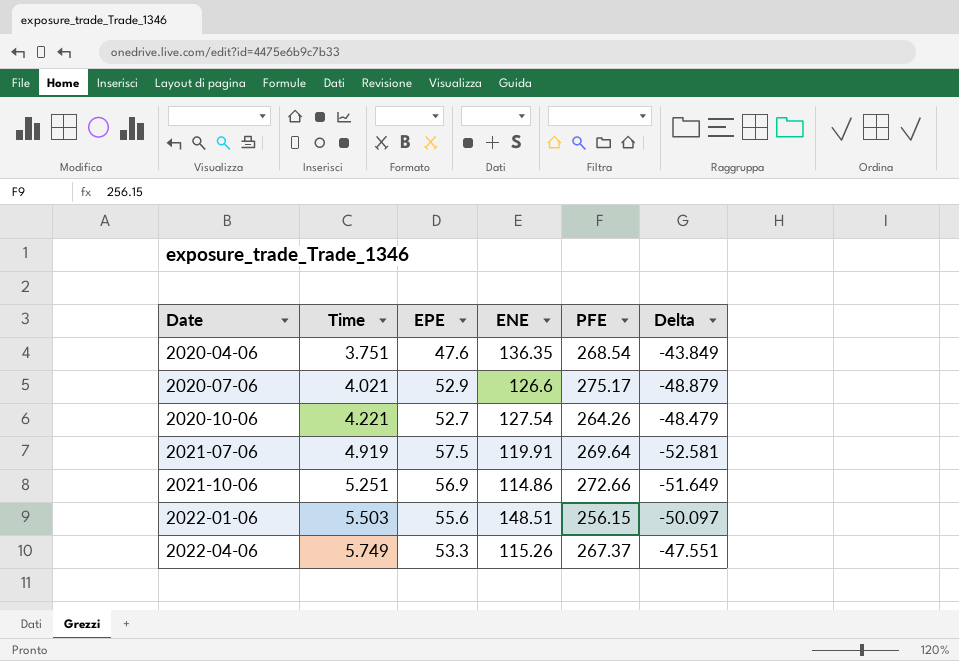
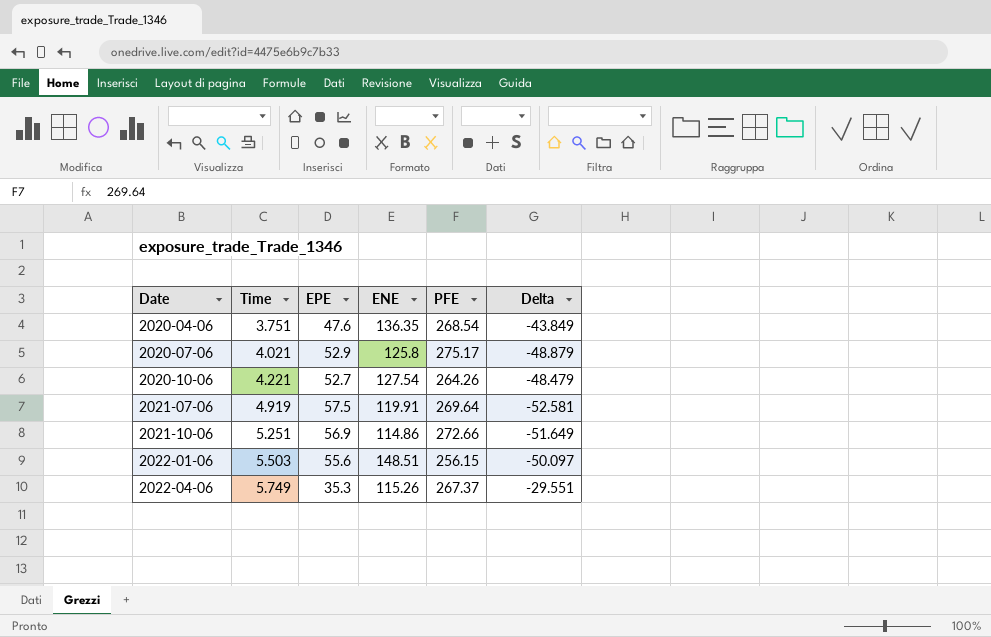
2020-07-06 | ENE: 126.6 -> 125.8
2022-04-06 | EPE: 53.3 -> 35.3
2022-04-06 | Delta: -47.551 -> -29.551

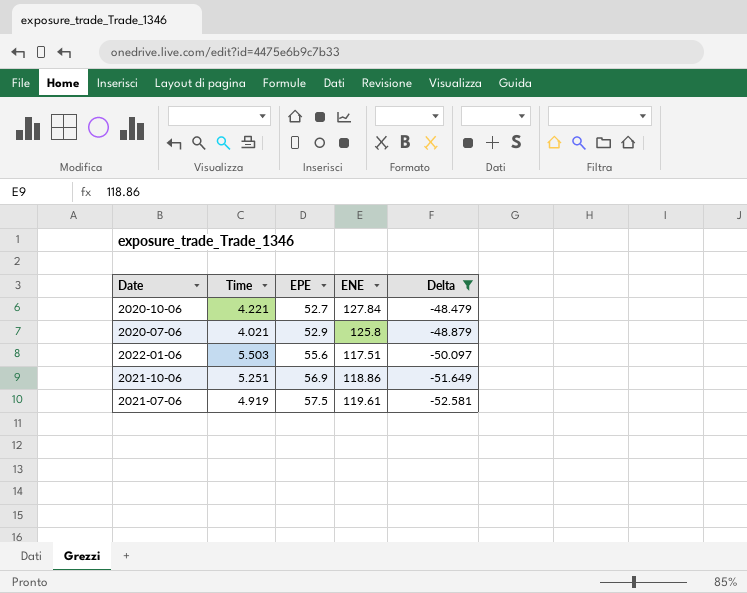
filter: none -> Delta <= -48.479
row order: Date ascending -> EPE ascending
column PFE | position: 5 -> none
2020-10-06 | ENE: 127.54 -> 127.84
2022-01-06 | ENE: 148.51 -> 117.51
2021-10-06 | ENE: 114.86 -> 118.86
2021-07-06 | ENE: 119.91 -> 119.61

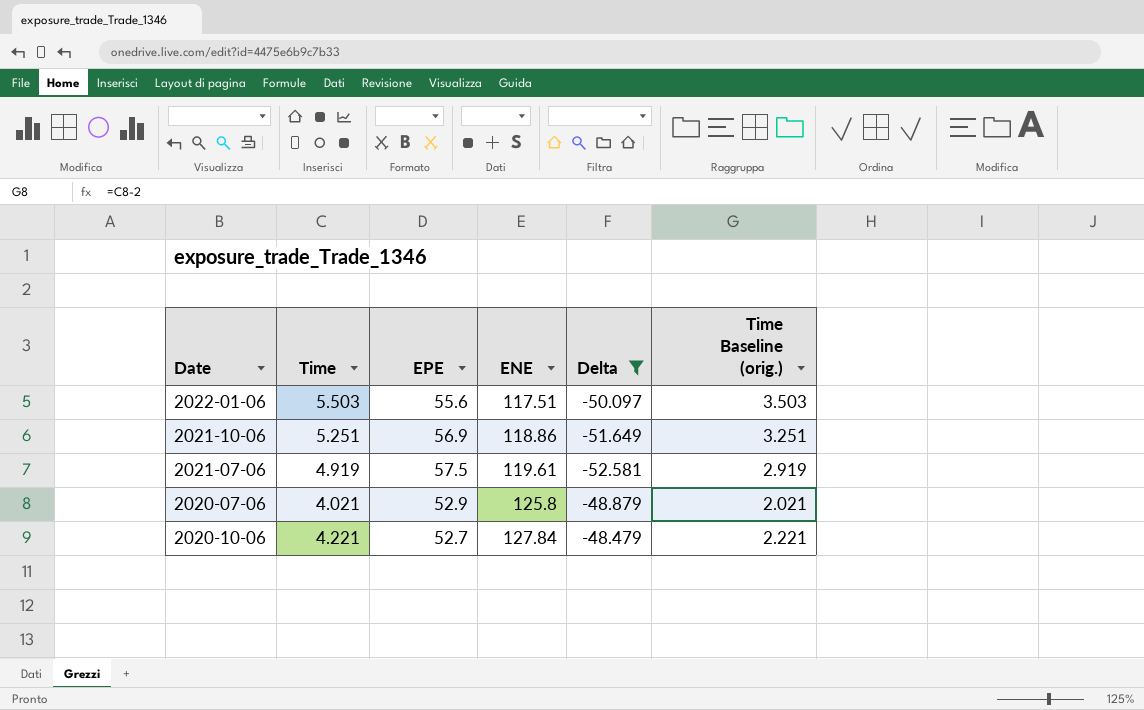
row order: EPE ascending -> ENE ascending
column Time Baseline (orig.) | formula: none -> [Time] - 2

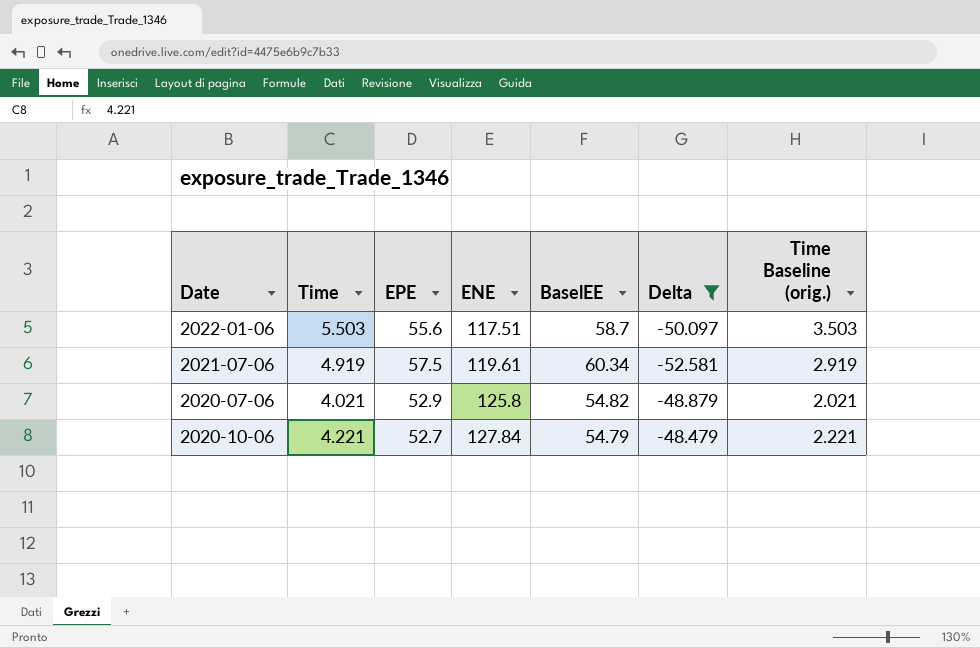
column BaselEE | position: none -> 5
row 2021-10-06: 5.251 | 56.9 | 118.86 | -51.649 | 3.251 -> none

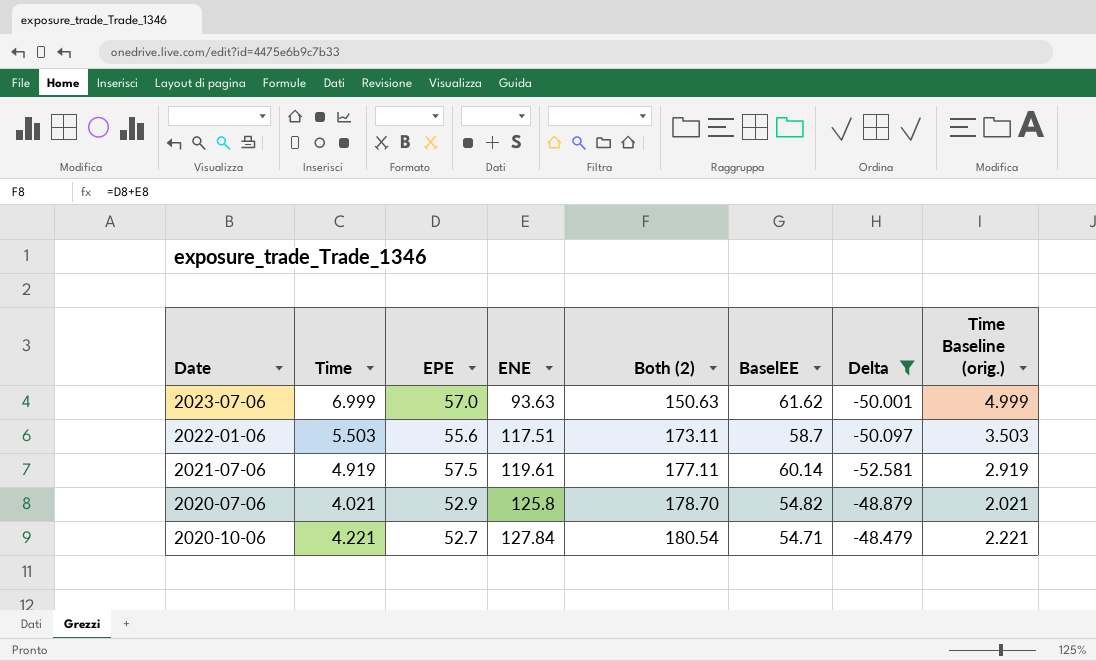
column Both (2) | formula: none -> [EPE] + [ENE]
row 2023-07-06: none -> 6.999 | 57.0 | 93.63 | 150.63 | 61.62 | -50.001 | 4.999
2021-07-06 | BaselEE: 60.34 -> 60.14
2020-10-06 | BaselEE: 54.79 -> 54.71

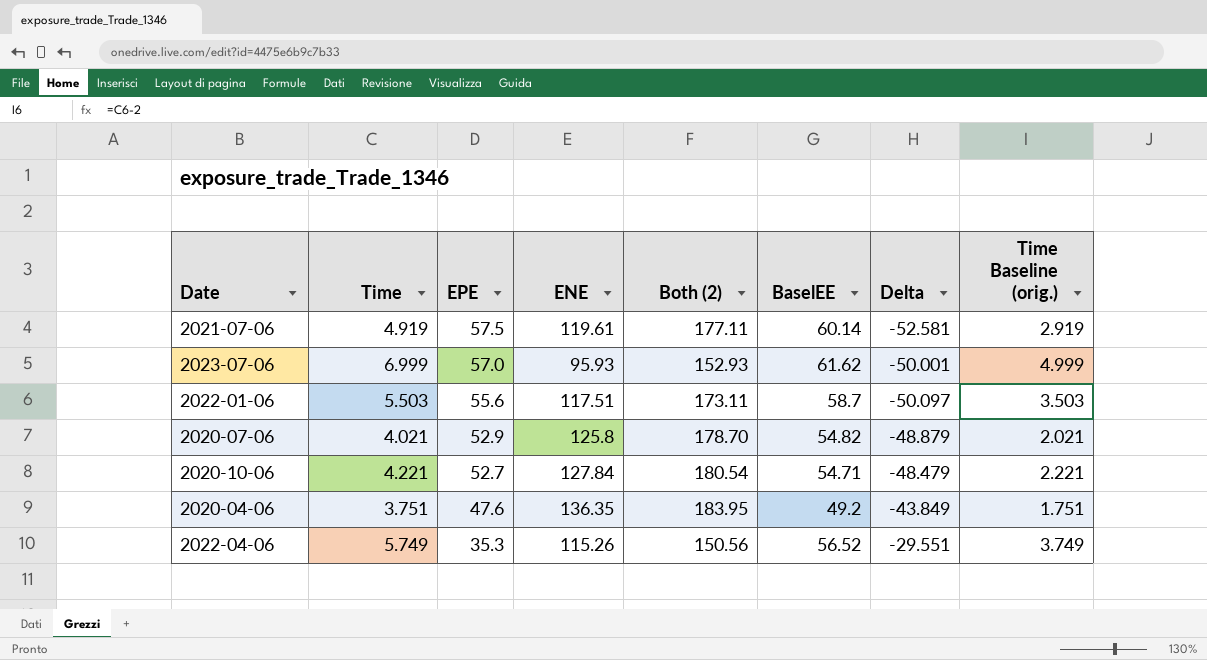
filter: Delta <= -48.479 -> none
row order: ENE ascending -> EPE descending
2023-07-06 | ENE: 93.63 -> 95.93
2023-07-06 | Both (2): 150.63 -> 152.93

